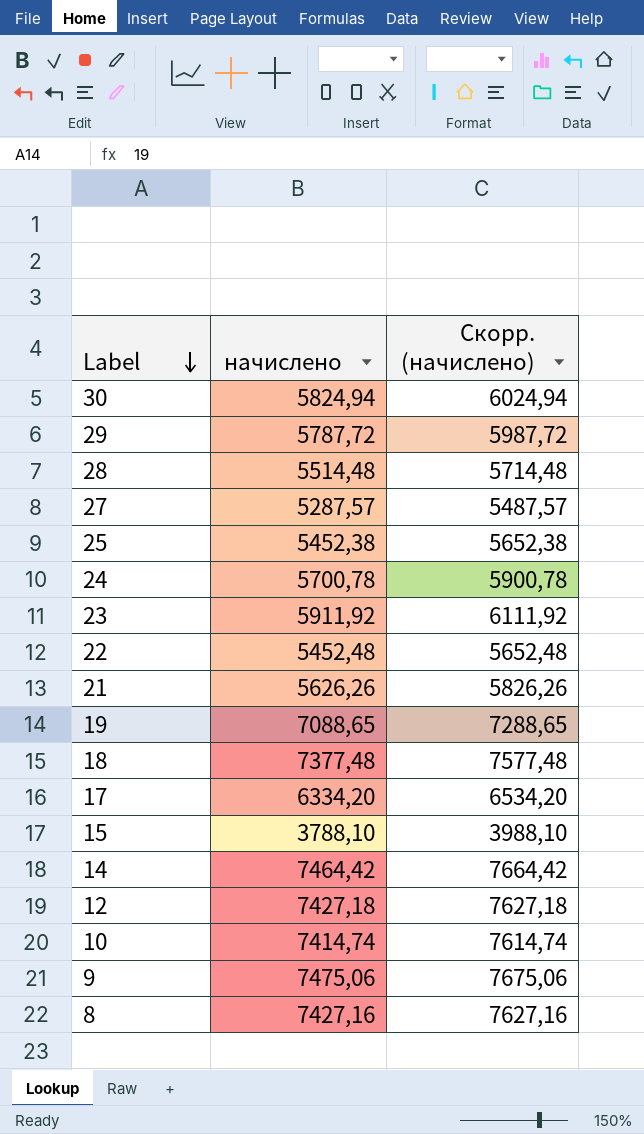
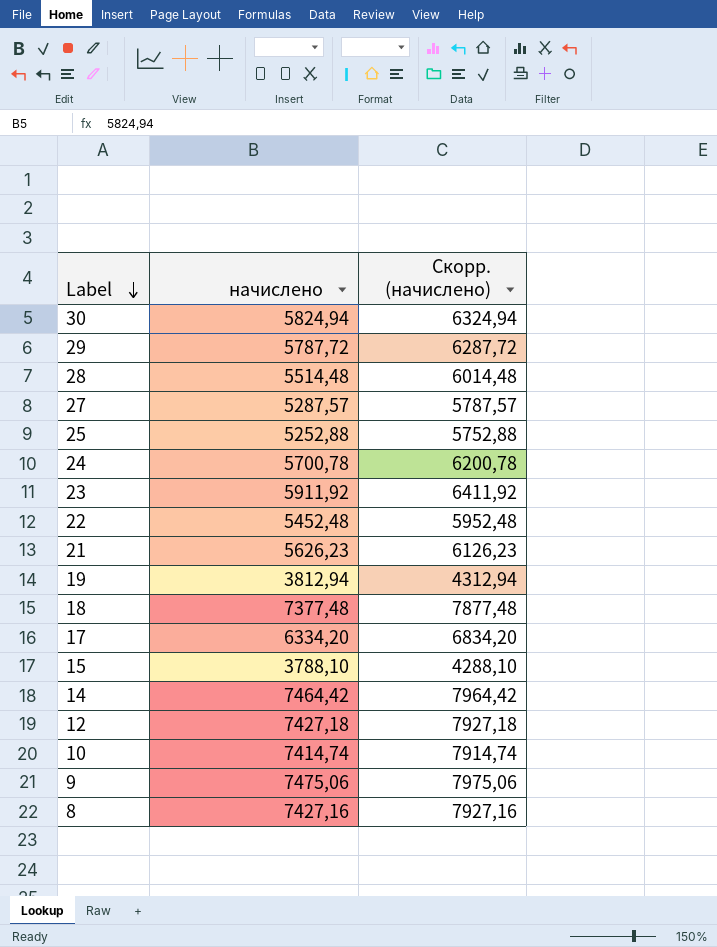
column Скорр. (начислено) | formula: [начислено] + 200 -> [начислено] + 500
25 | начислено: 5452,38 -> 5252,88
21 | начислено: 5626,26 -> 5626,23
19 | начислено: 7088,65 -> 3812,94

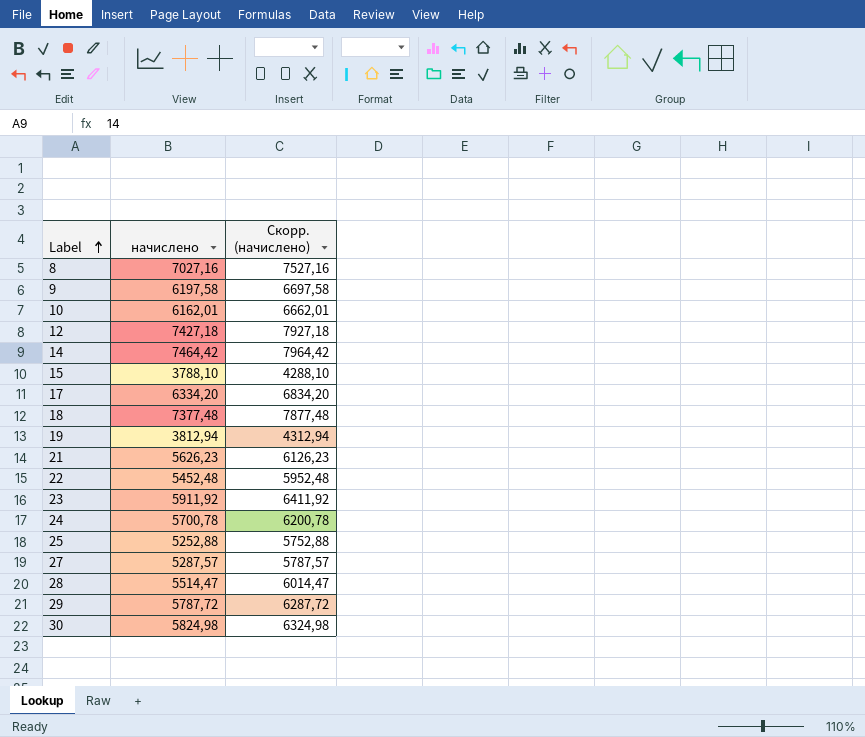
row order: Label descending -> Label ascending
8 | начислено: 7427,16 -> 7027,16
8 | Скорр. (начислено): 7927,16 -> 7527,16
9 | начислено: 7475,06 -> 6197,58
9 | Скорр. (начислено): 7975,06 -> 6697,58
10 | начислено: 7414,74 -> 6162,01
10 | Скорр. (начислено): 7914,74 -> 6662,01
28 | начислено: 5514,48 -> 5514,47
28 | Скорр. (начислено): 6014,48 -> 6014,47
30 | начислено: 5824,94 -> 5824,98
30 | Скорр. (начислено): 6324,94 -> 6324,98

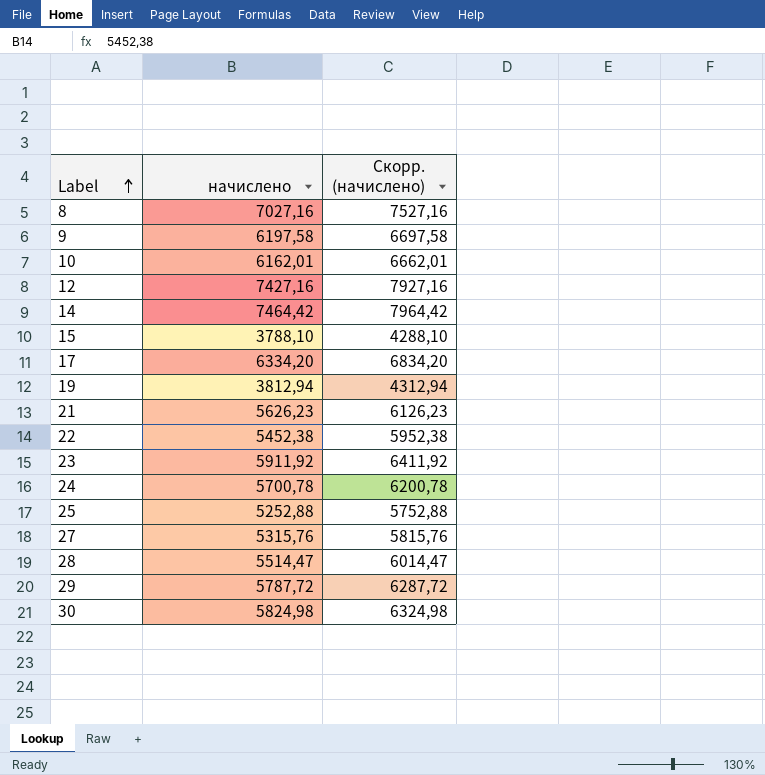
row 18: 7377,48 | 7877,48 -> none
12 | начислено: 7427,18 -> 7427,16
12 | Скорр. (начислено): 7927,18 -> 7927,16
22 | начислено: 5452,48 -> 5452,38
22 | Скорр. (начислено): 5952,48 -> 5952,38
27 | начислено: 5287,57 -> 5315,76
27 | Скорр. (начислено): 5787,57 -> 5815,76

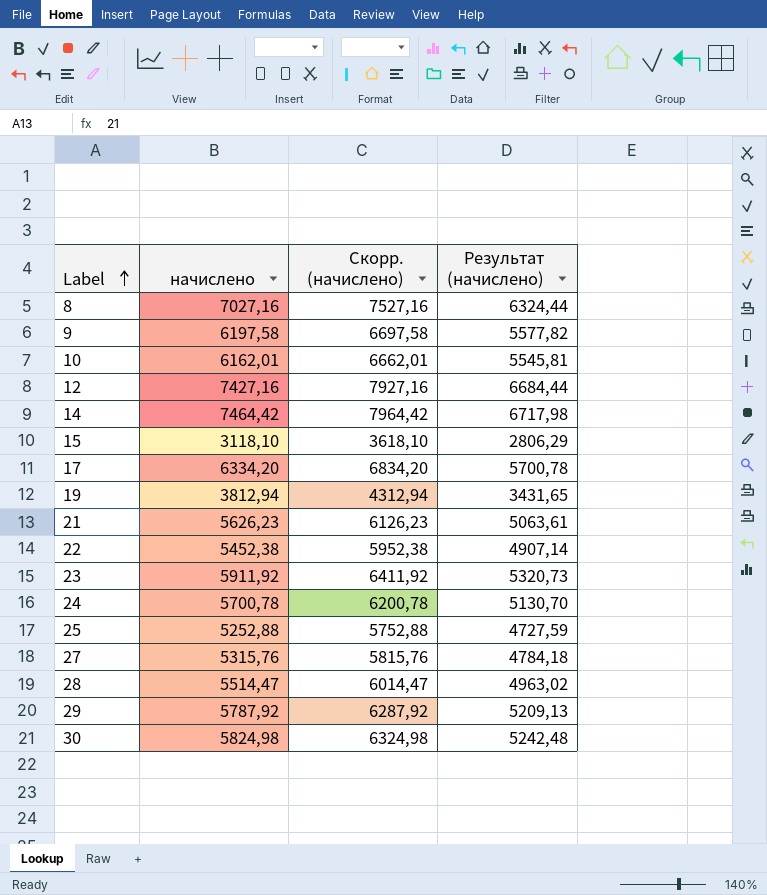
column Результат (начислено) | formula: none -> [начислено] * 0,9
15 | начислено: 3788,10 -> 3118,10
15 | Скорр. (начислено): 4288,10 -> 3618,10
29 | начислено: 5787,72 -> 5787,92
29 | Скорр. (начислено): 6287,72 -> 6287,92

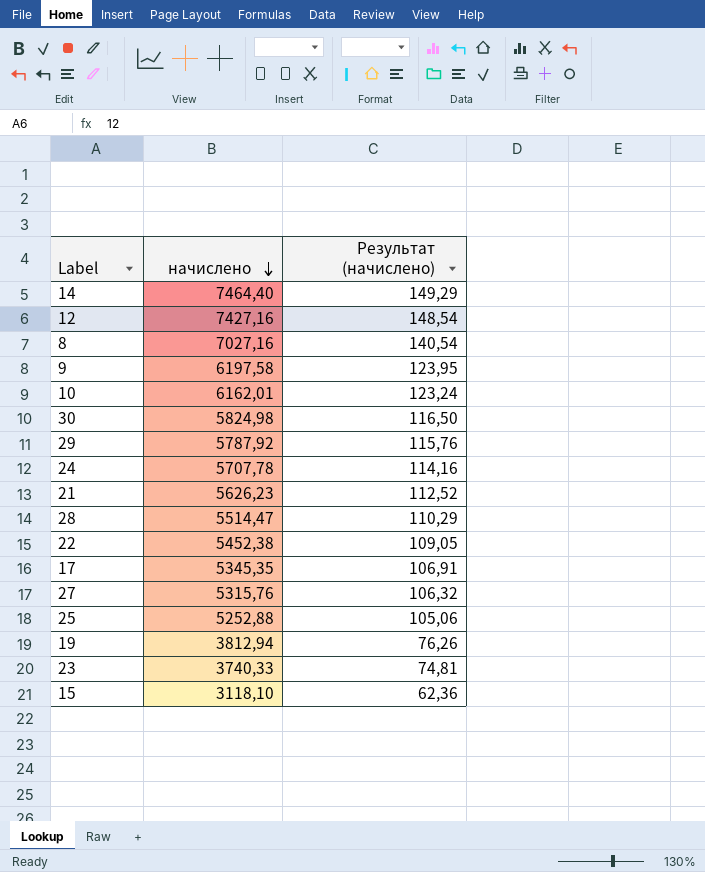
row order: Label ascending -> начислено descending
column Скорр. (начислено) | formula: [начислено] + 500 -> none
column Результат (начислено) | formula: [начислено] * 0,9 -> [начислено] * 0,02
14 | начислено: 7464,42 -> 7464,40
24 | начислено: 5700,78 -> 5707,78
17 | начислено: 6334,20 -> 5345,35
23 | начислено: 5911,92 -> 3740,33

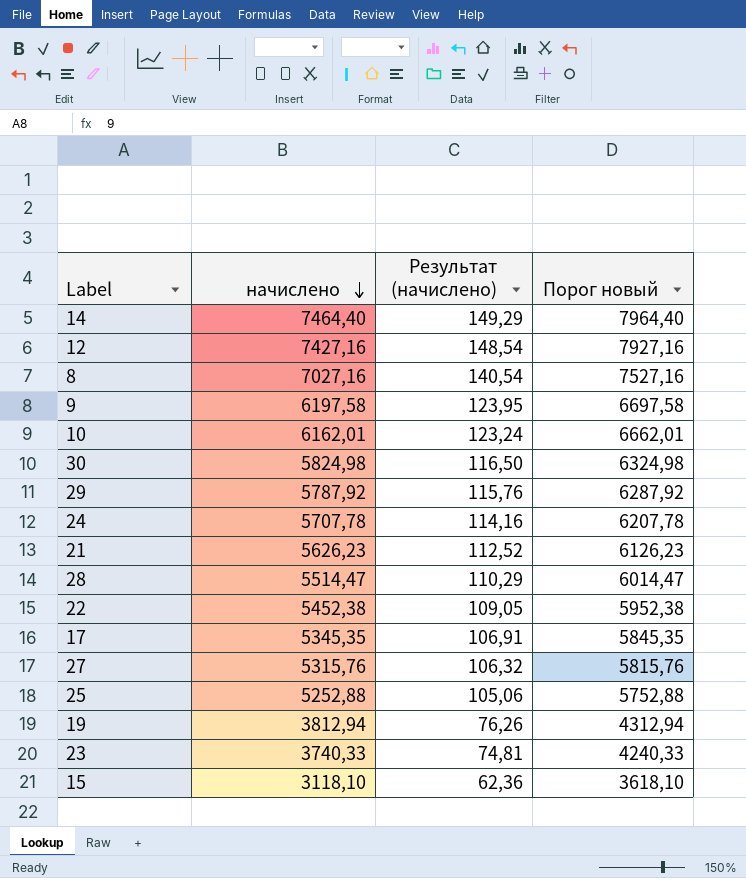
column Порог новый | formula: none -> [начислено] + 500

